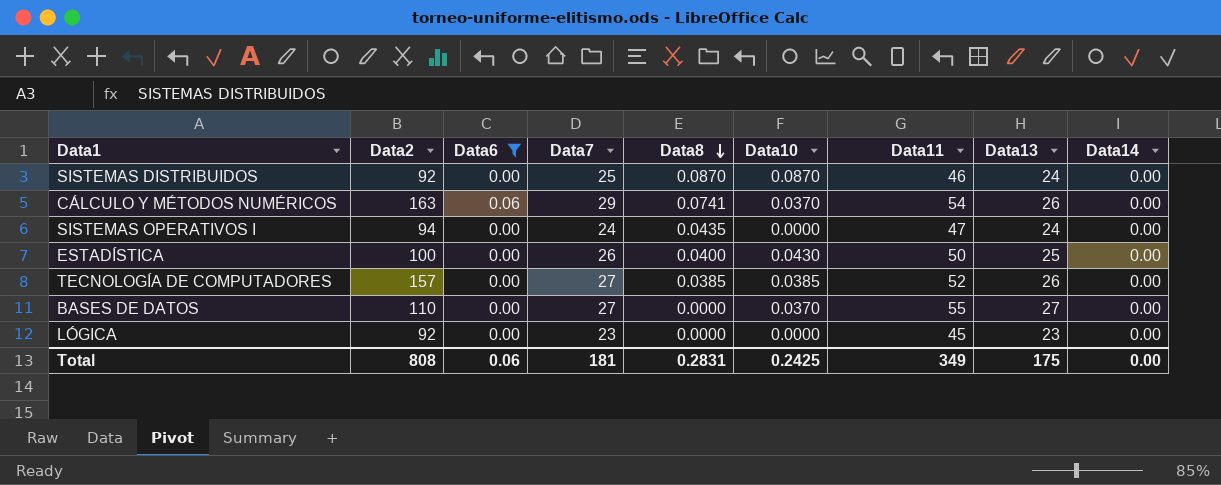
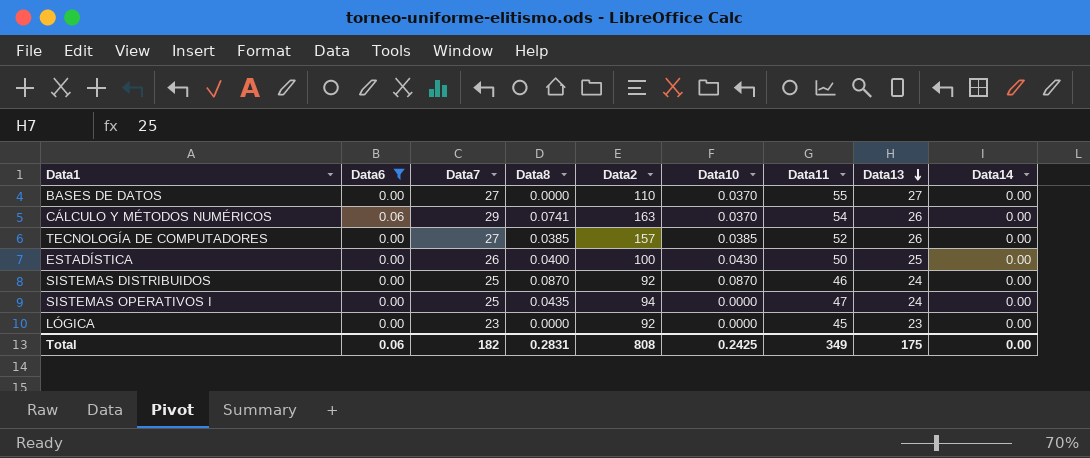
row order: Data8 descending -> Data13 descending
column Data2 | position: 2 -> 5
SISTEMAS OPERATIVOS I | Data7: 24 -> 25
Total | Data7: 181 -> 182

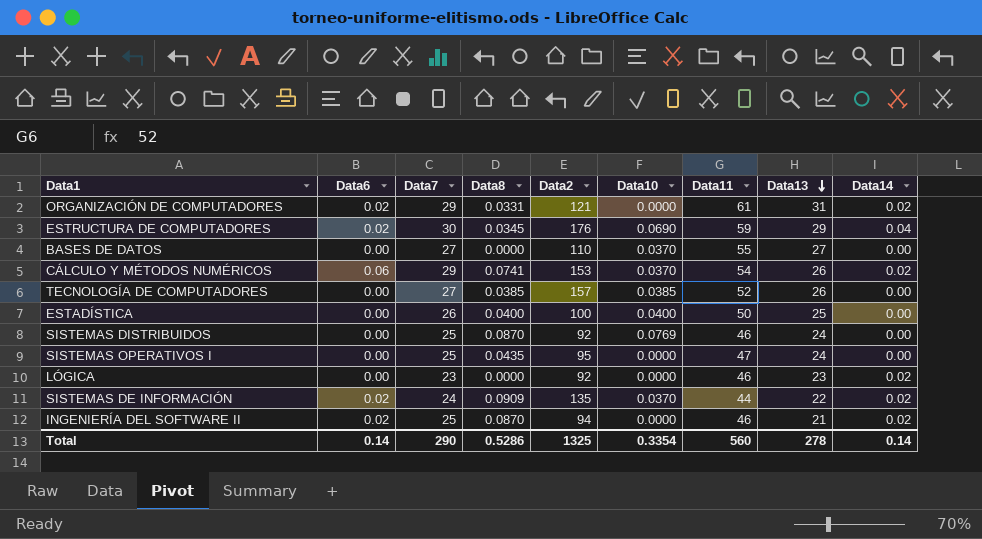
filter: Data6 != 0.02 -> none
CÁLCULO Y MÉTODOS NUMÉRICOS | Data2: 163 -> 153
CÁLCULO Y MÉTODOS NUMÉRICOS | Data14: 0.00 -> 0.02
ESTADÍSTICA | Data10: 0.0430 -> 0.0400
SISTEMAS DISTRIBUIDOS | Data10: 0.0870 -> 0.0769
SISTEMAS OPERATIVOS I | Data2: 94 -> 95
LÓGICA | Data11: 45 -> 46
LÓGICA | Data14: 0.00 -> 0.02
Total | Data6: 0.06 -> 0.14
Total | Data7: 182 -> 290
Total | Data8: 0.2831 -> 0.5286
Total | Data2: 808 -> 1325
Total | Data10: 0.2425 -> 0.3354
Total | Data11: 349 -> 560
Total | Data13: 175 -> 278
Total | Data14: 0.00 -> 0.14

